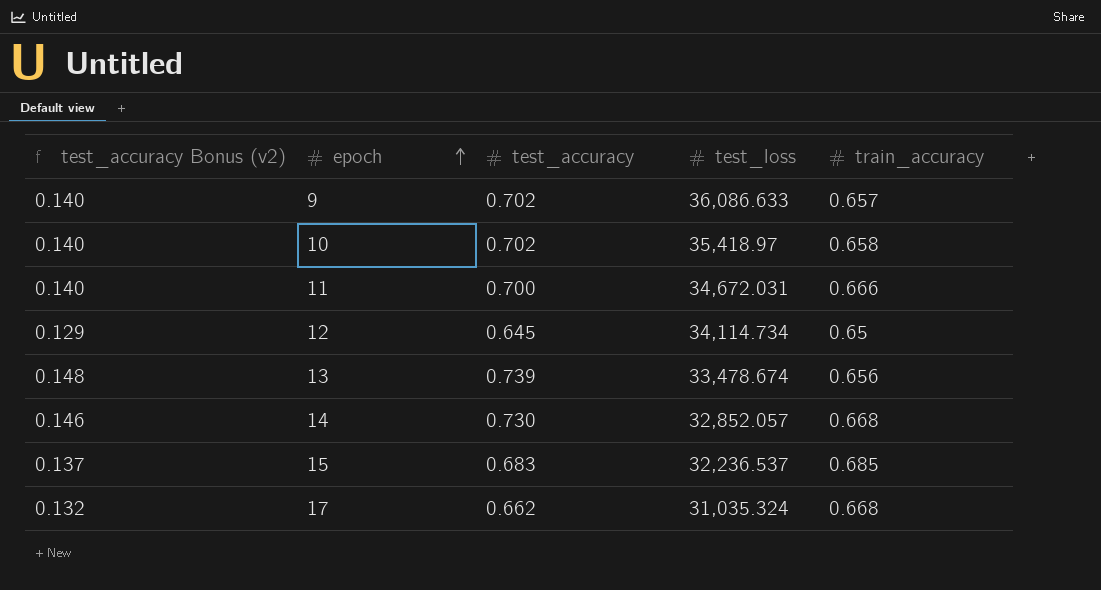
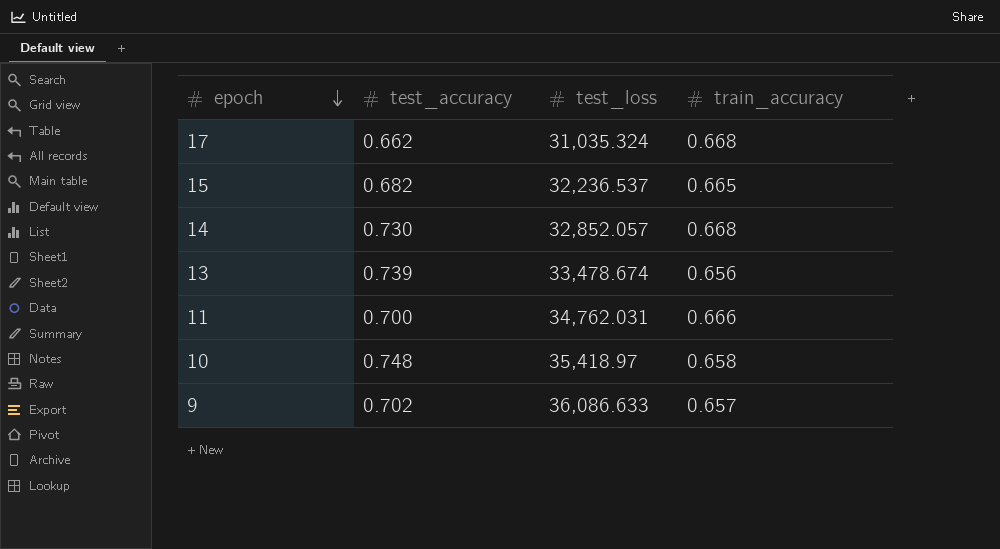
row order: epoch ascending -> epoch descending
column test_accuracy Bonus (v2) | formula: [test_accuracy] * 0.2 -> none
row 12: 0.129 | 0.645 | 34,114.734 | 0.65 -> none
15 | test_accuracy: 0.683 -> 0.682
15 | train_accuracy: 0.685 -> 0.665
11 | test_loss: 34,672.031 -> 34,762.031
10 | test_accuracy: 0.702 -> 0.748

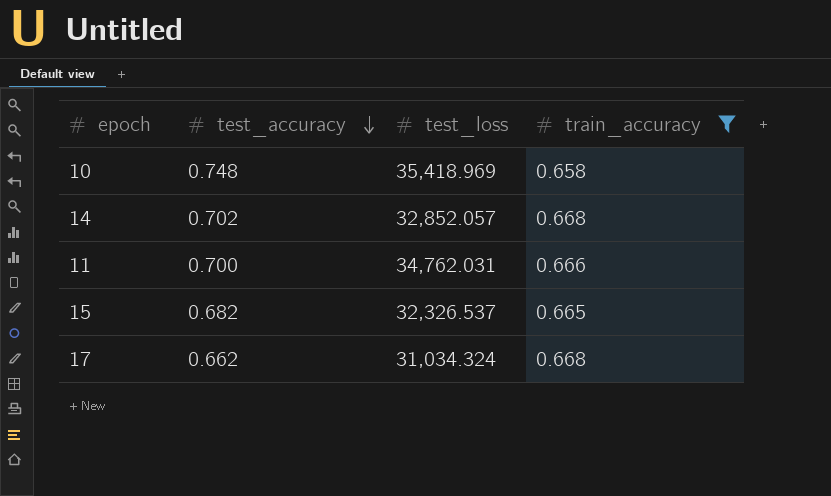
filter: none -> train_accuracy >= 0.658
row order: epoch descending -> test_accuracy descending
10 | test_loss: 35,418.97 -> 35,418.969
14 | test_accuracy: 0.730 -> 0.702
15 | test_loss: 32,236.537 -> 32,326.537
17 | test_loss: 31,035.324 -> 31,034.324

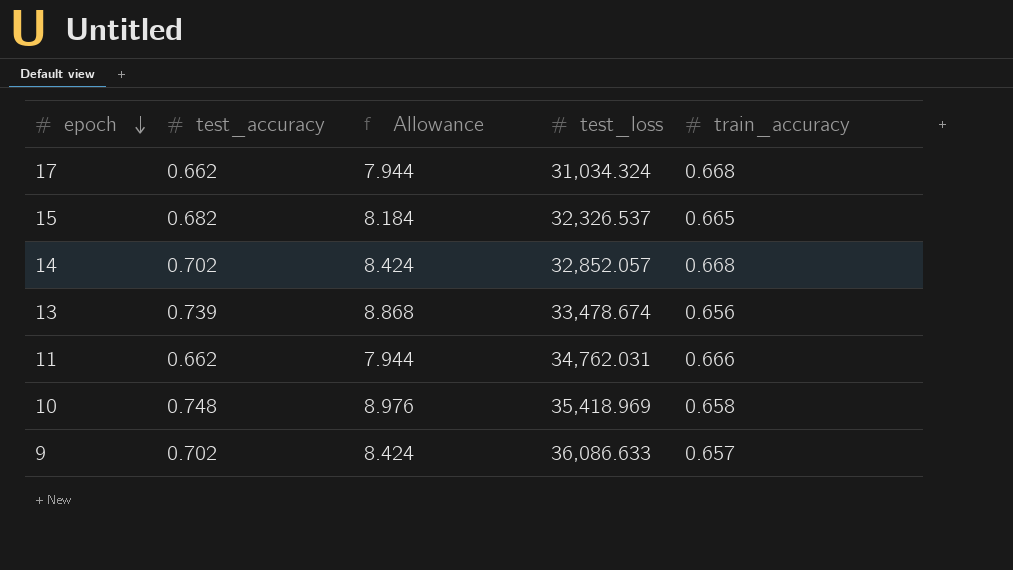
filter: train_accuracy >= 0.658 -> none
row order: test_accuracy descending -> epoch descending
column Allowance | formula: none -> [test_accuracy] * 12
11 | test_accuracy: 0.700 -> 0.662

